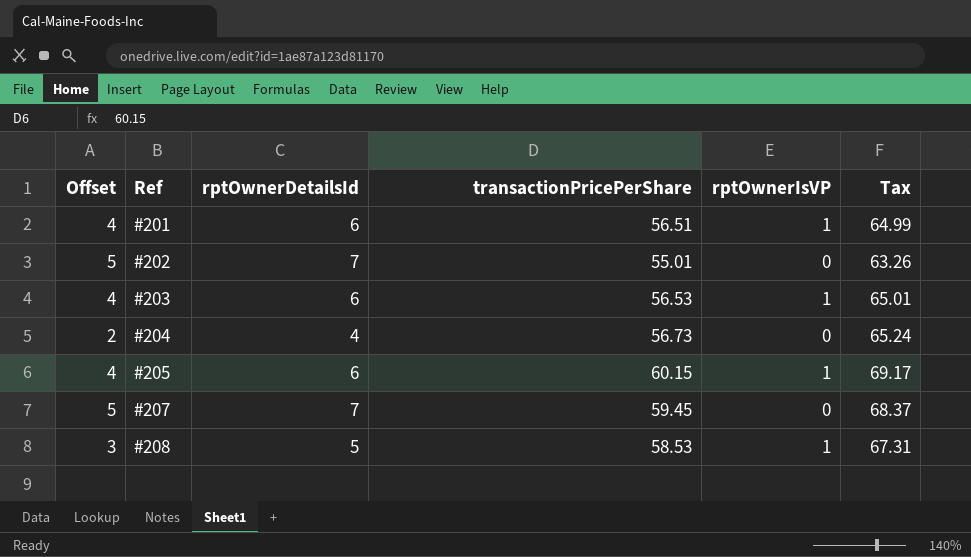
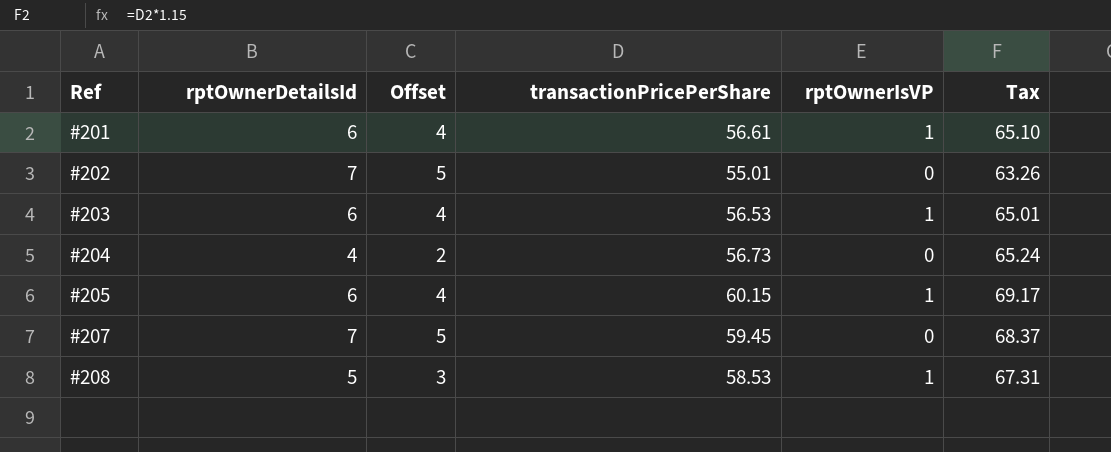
column Offset | position: 1 -> 3
#201 | transactionPricePerShare: 56.51 -> 56.61
#201 | Tax: 64.99 -> 65.10

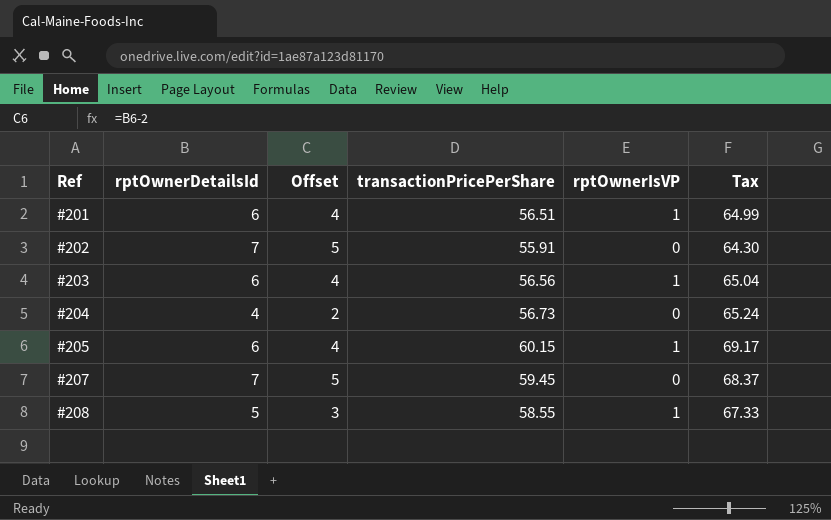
#201 | transactionPricePerShare: 56.61 -> 56.51
#201 | Tax: 65.10 -> 64.99
#202 | transactionPricePerShare: 55.01 -> 55.91
#202 | Tax: 63.26 -> 64.30
#203 | transactionPricePerShare: 56.53 -> 56.56
#203 | Tax: 65.01 -> 65.04
#208 | transactionPricePerShare: 58.53 -> 58.55
#208 | Tax: 67.31 -> 67.33

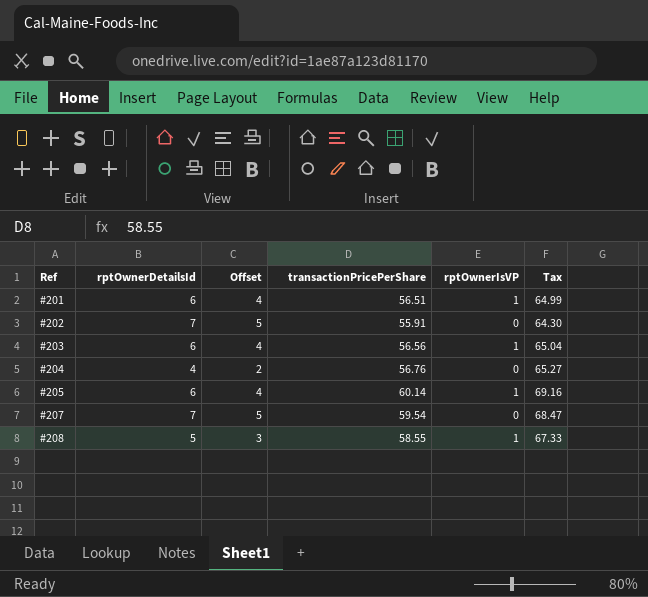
#204 | transactionPricePerShare: 56.73 -> 56.76
#204 | Tax: 65.24 -> 65.27
#205 | transactionPricePerShare: 60.15 -> 60.14
#205 | Tax: 69.17 -> 69.16
#207 | transactionPricePerShare: 59.45 -> 59.54
#207 | Tax: 68.37 -> 68.47

